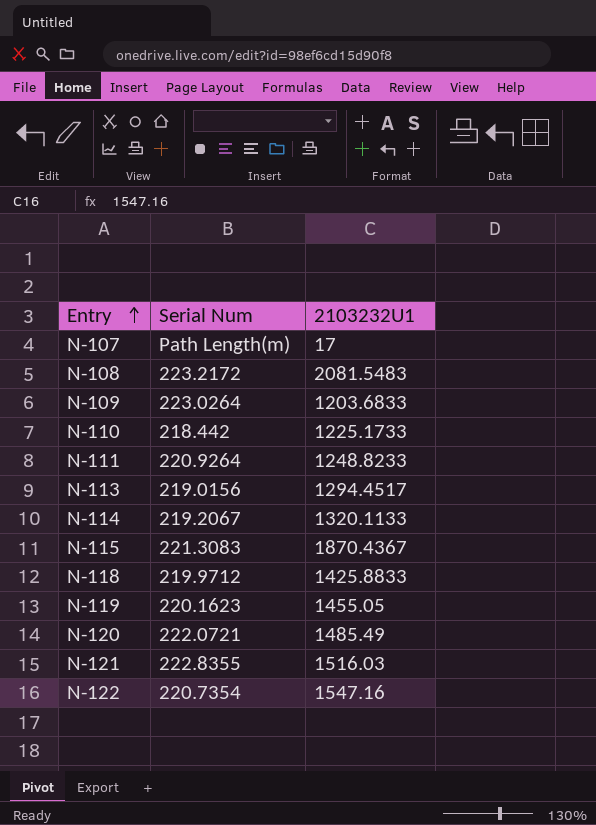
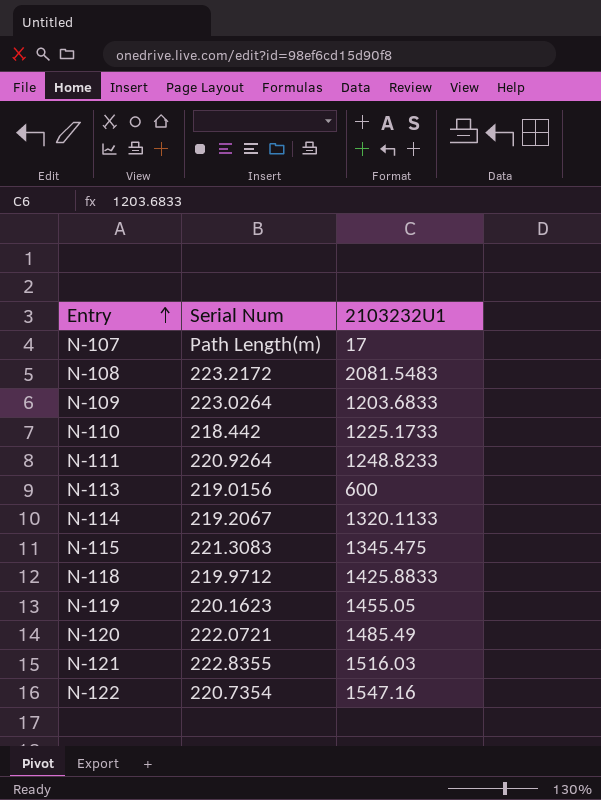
N-113 | 2103232U1: 1294.4517 -> 600
N-115 | 2103232U1: 1870.4367 -> 1345.475

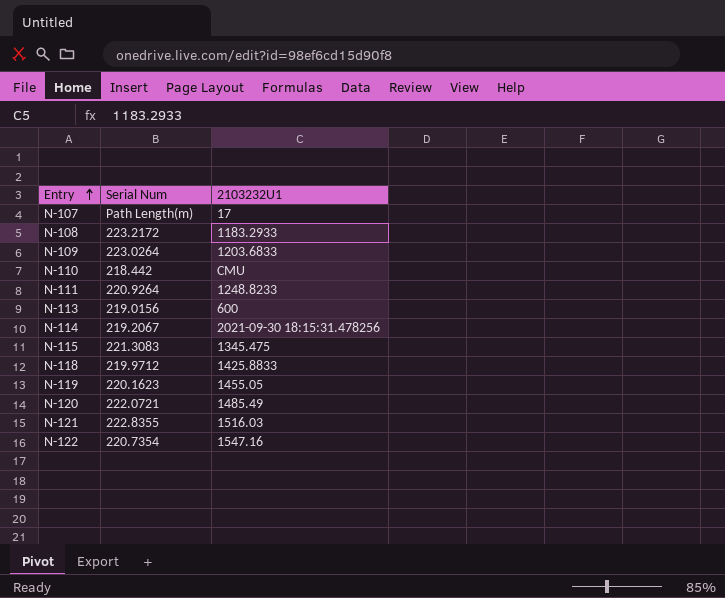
N-108 | 2103232U1: 2081.5483 -> 1183.2933
N-110 | 2103232U1: 1225.1733 -> CMU
N-114 | 2103232U1: 1320.1133 -> 2021-09-30 18:15:31.478256

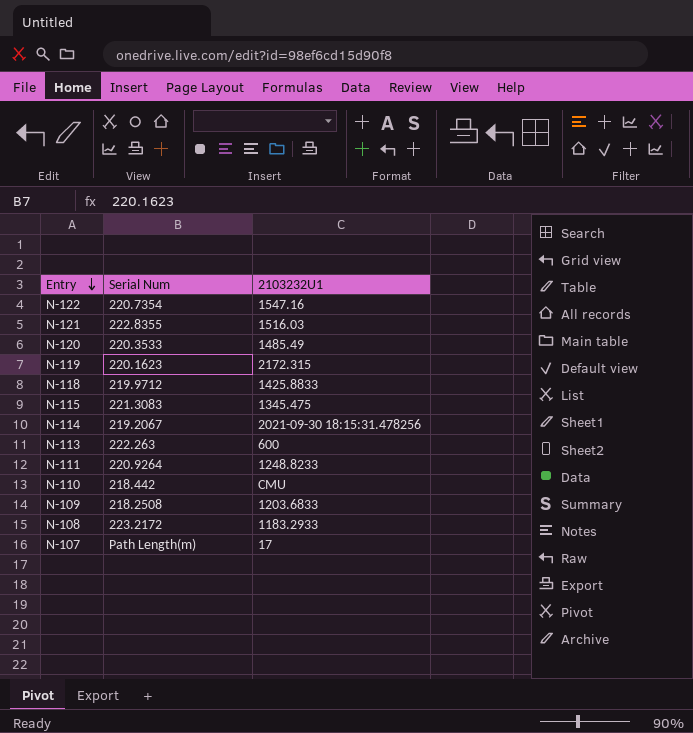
row order: Entry ascending -> Entry descending
N-120 | Serial Num: 222.0721 -> 220.3533
N-119 | 2103232U1: 1455.05 -> 2172.315
N-113 | Serial Num: 219.0156 -> 222.263
N-109 | Serial Num: 223.0264 -> 218.2508

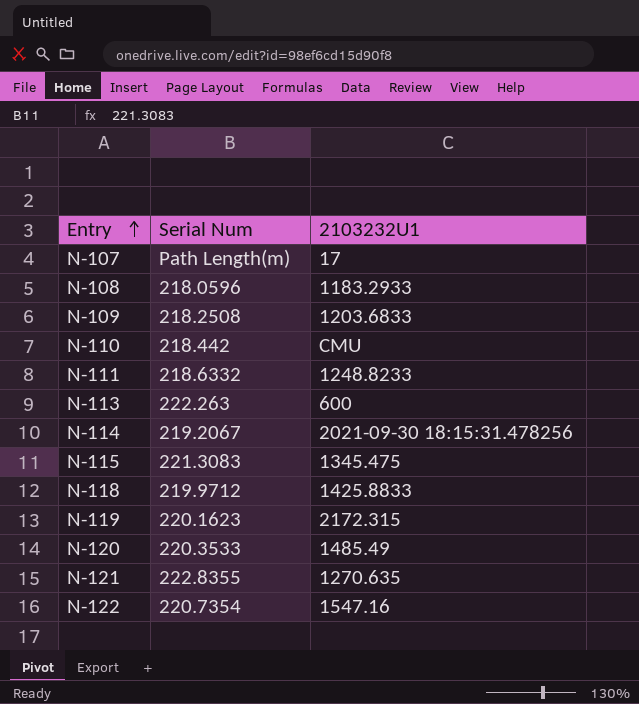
row order: Entry descending -> Entry ascending
N-108 | Serial Num: 223.2172 -> 218.0596
N-111 | Serial Num: 220.9264 -> 218.6332
N-121 | 2103232U1: 1516.03 -> 1270.635

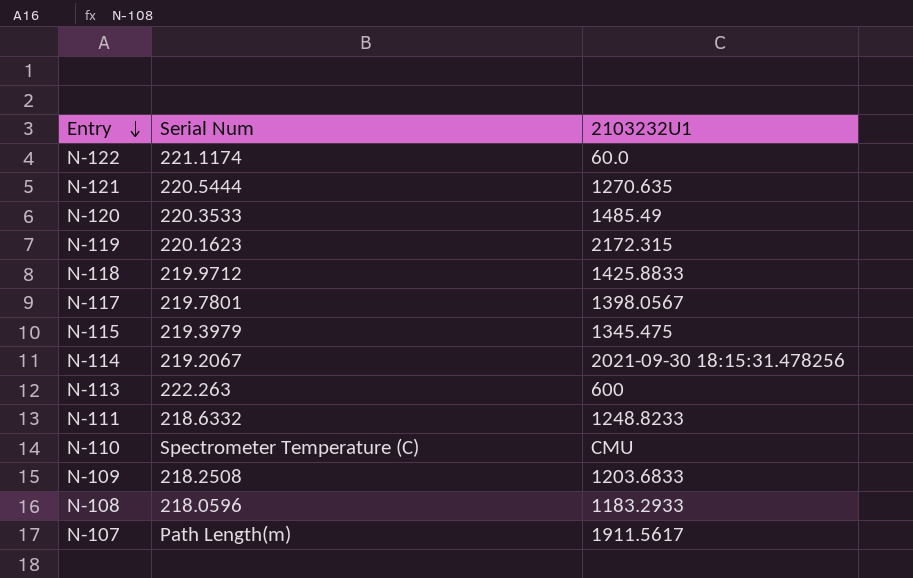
row order: Entry ascending -> Entry descending
N-122 | Serial Num: 220.7354 -> 221.1174
N-122 | 2103232U1: 1547.16 -> 60.0
N-121 | Serial Num: 222.8355 -> 220.5444
row N-117: none -> 219.7801 | 1398.0567
N-115 | Serial Num: 221.3083 -> 219.3979
N-110 | Serial Num: 218.442 -> Spectrometer Temperature (C)
N-107 | 2103232U1: 17 -> 1911.5617

